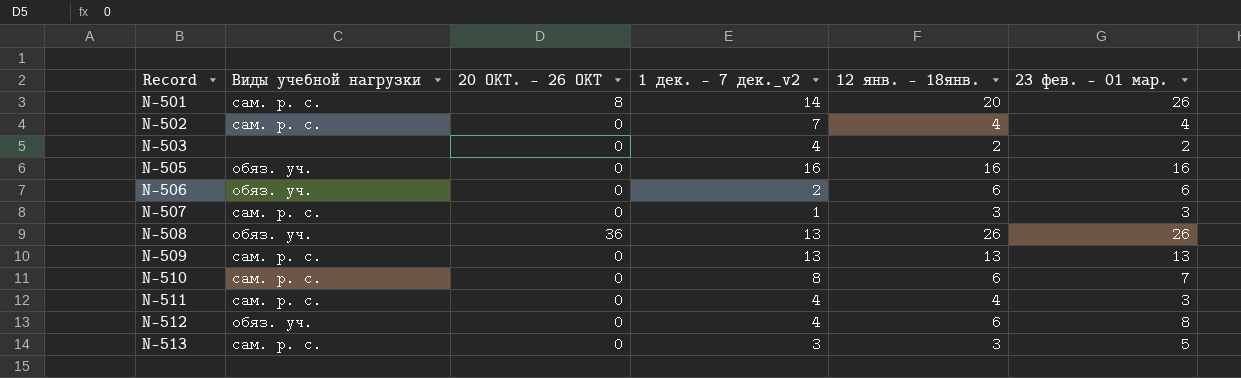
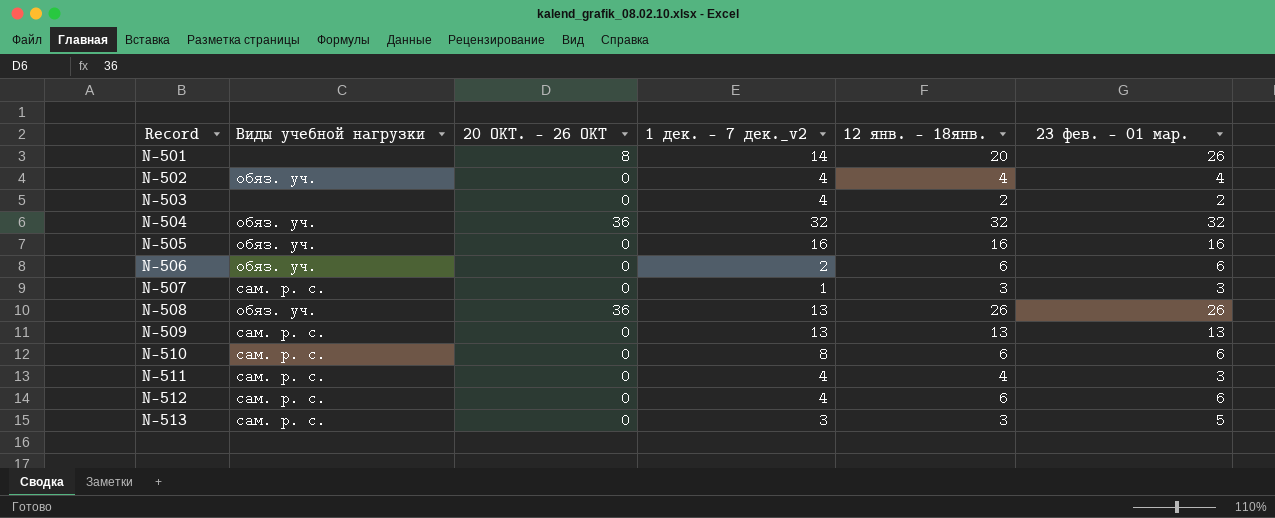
N-501 | Виды учебной нагрузки: сам. р. с. -> none
N-502 | Виды учебной нагрузки: сам. р. с. -> обяз. уч.
N-502 | 1 дек. - 7 дек._v2: 7 -> 4
row N-504: none -> обяз. уч. | 36 | 32 | 32 | 32
N-510 | 23 фев. - 01 мар.: 7 -> 6
N-512 | Виды учебной нагрузки: обяз. уч. -> сам. р. с.
N-512 | 23 фев. - 01 мар.: 8 -> 6

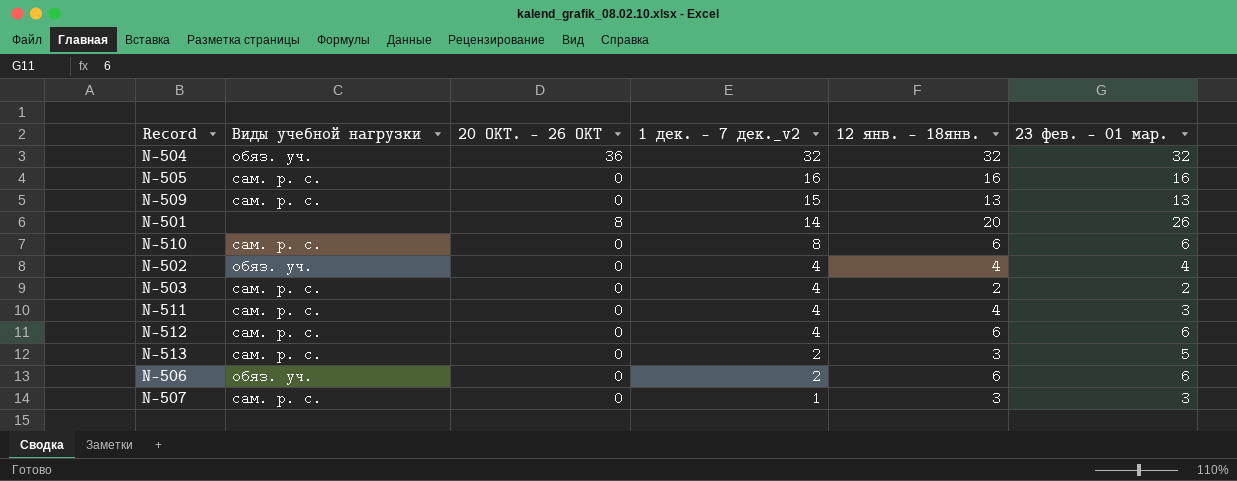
row order: Record ascending -> 1 дек. - 7 дек._v2 descending
row N-508: обяз. уч. | 36 | 13 | 26 | 26 -> none
N-505 | Виды учебной нагрузки: обяз. уч. -> сам. р. с.
N-509 | 1 дек. - 7 дек._v2: 13 -> 15
N-503 | Виды учебной нагрузки: none -> сам. р. с.
N-513 | 1 дек. - 7 дек._v2: 3 -> 2

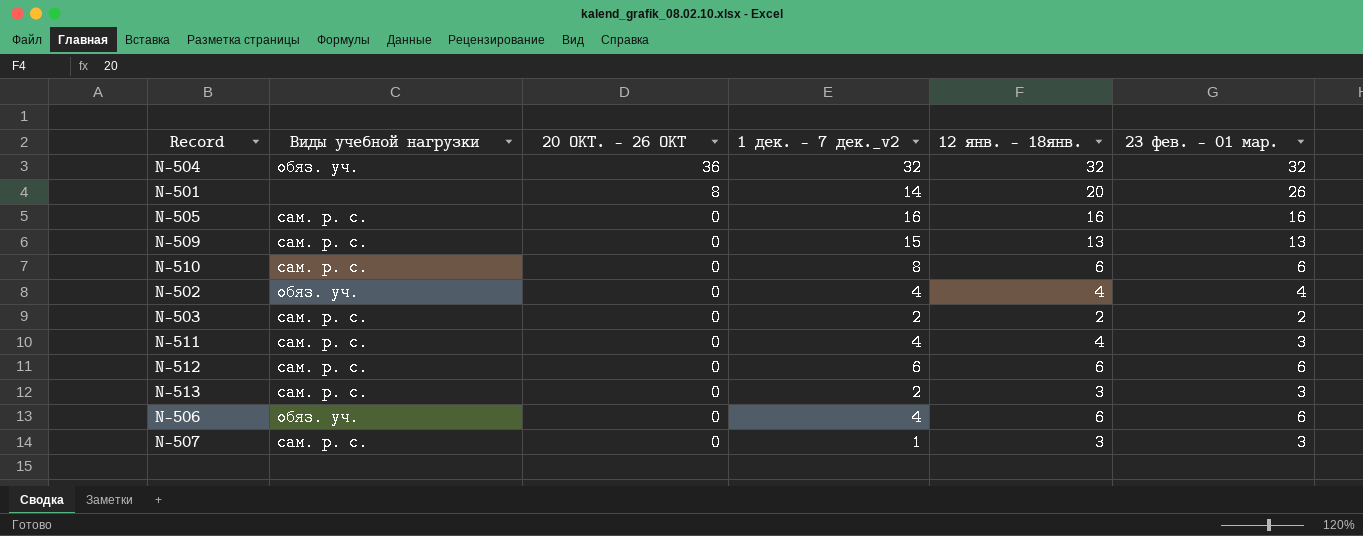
row order: 1 дек. - 7 дек._v2 descending -> 20 ОКТ. - 26 ОКТ descending
N-503 | 1 дек. - 7 дек._v2: 4 -> 2
N-512 | 1 дек. - 7 дек._v2: 4 -> 6
N-513 | 23 фев. - 01 мар.: 5 -> 3
N-506 | 1 дек. - 7 дек._v2: 2 -> 4

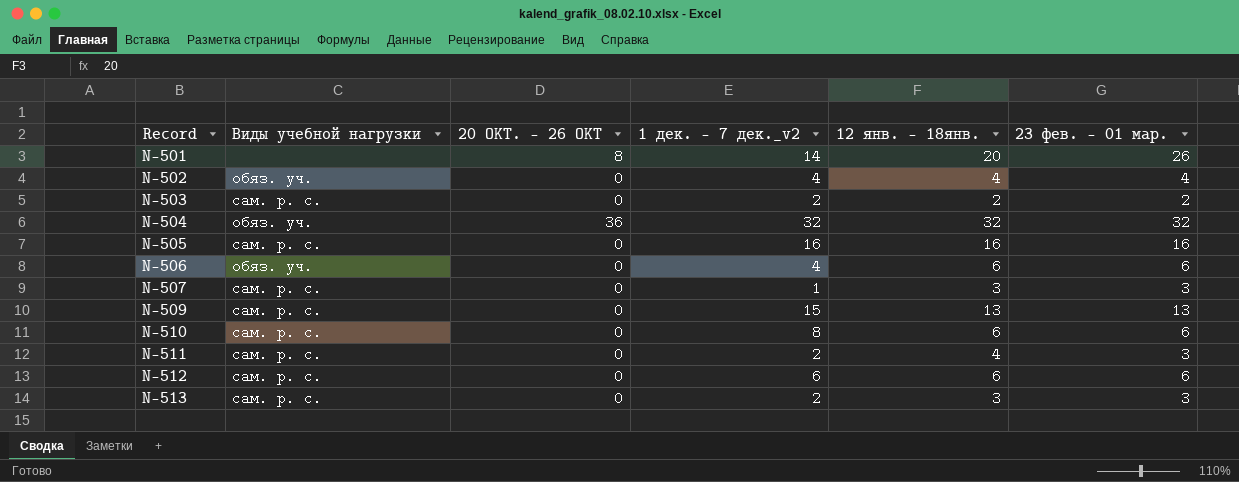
row order: 20 ОКТ. - 26 ОКТ descending -> Record ascending
N-511 | 1 дек. - 7 дек._v2: 4 -> 2

